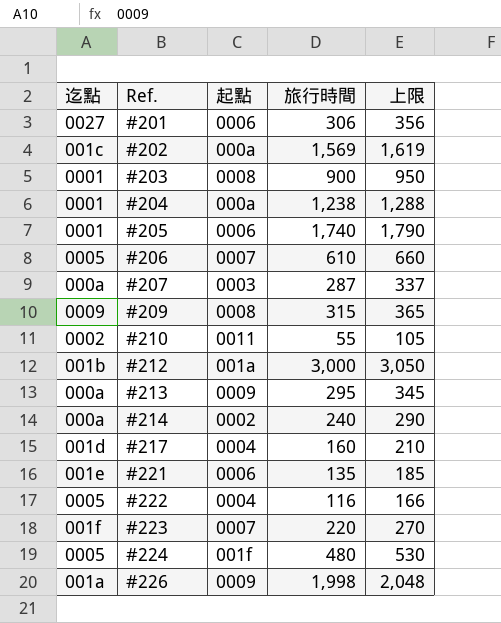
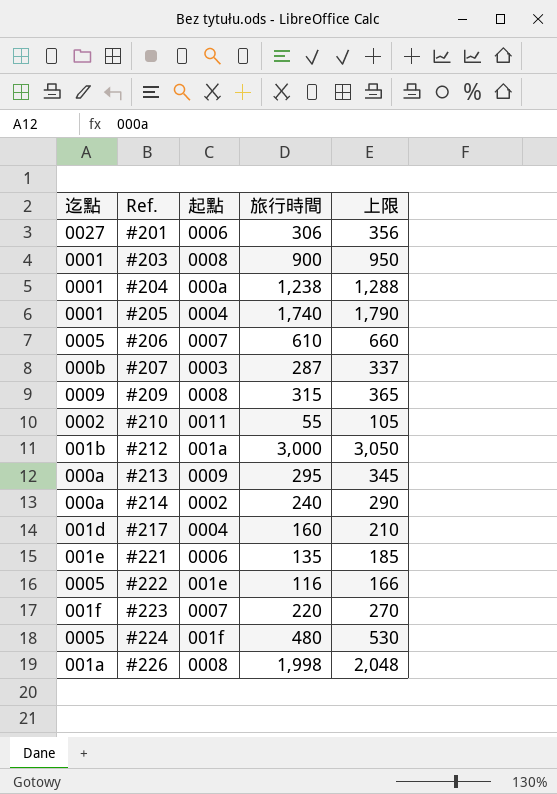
row #202: 001c | 000a | 1,569 | 1,619 -> none
#205 | 起點: 0006 -> 0004
#207 | 迄點: 000a -> 000b
#222 | 起點: 0004 -> 001e
#226 | 起點: 0009 -> 0008

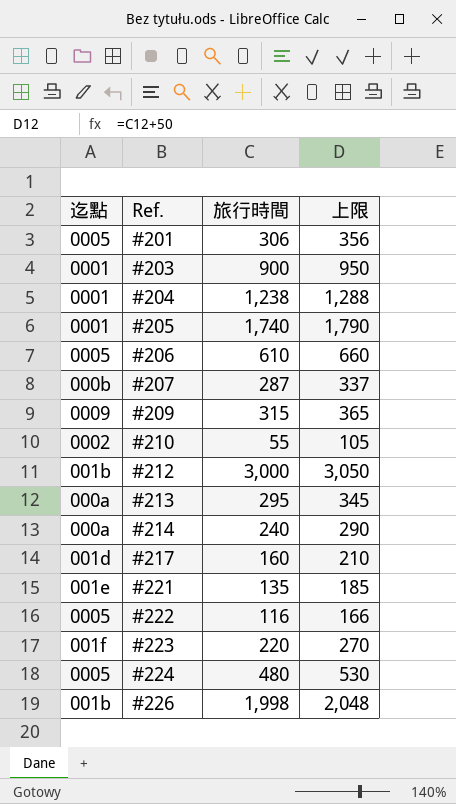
column 起點 | position: 3 -> none
#201 | 迄點: 0027 -> 0005
#226 | 迄點: 001a -> 001b

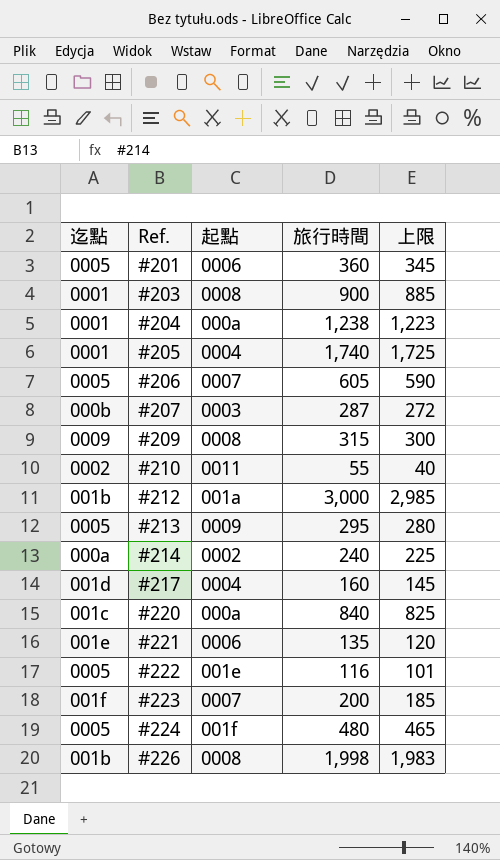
column 起點 | position: none -> 3
column 上限 | formula: [旅行時間] + 50 -> [旅行時間] - 15
#201 | 旅行時間: 306 -> 360
#206 | 旅行時間: 610 -> 605
#213 | 迄點: 000a -> 0005
row #220: none -> 001c | 000a | 840 | 825
#223 | 旅行時間: 220 -> 200

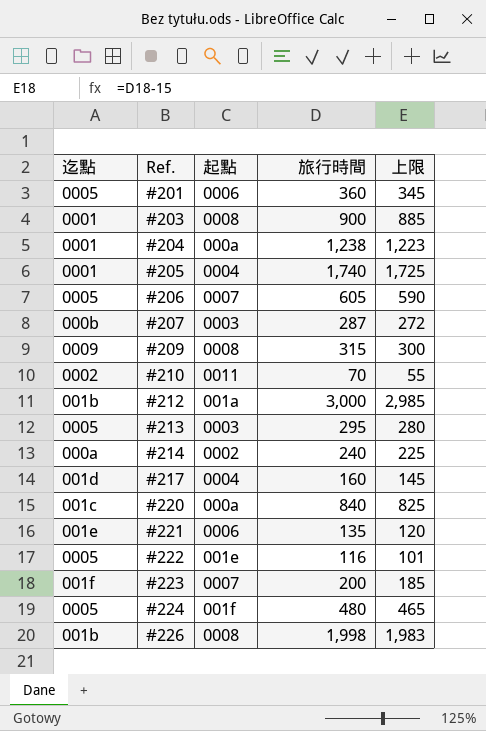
#210 | 旅行時間: 55 -> 70
#210 | 上限: 40 -> 55
#213 | 起點: 0009 -> 0003

